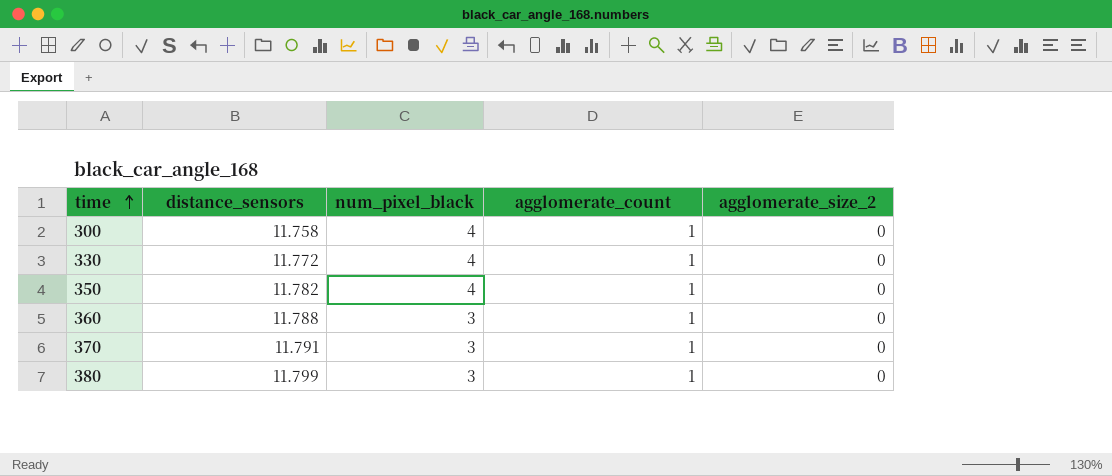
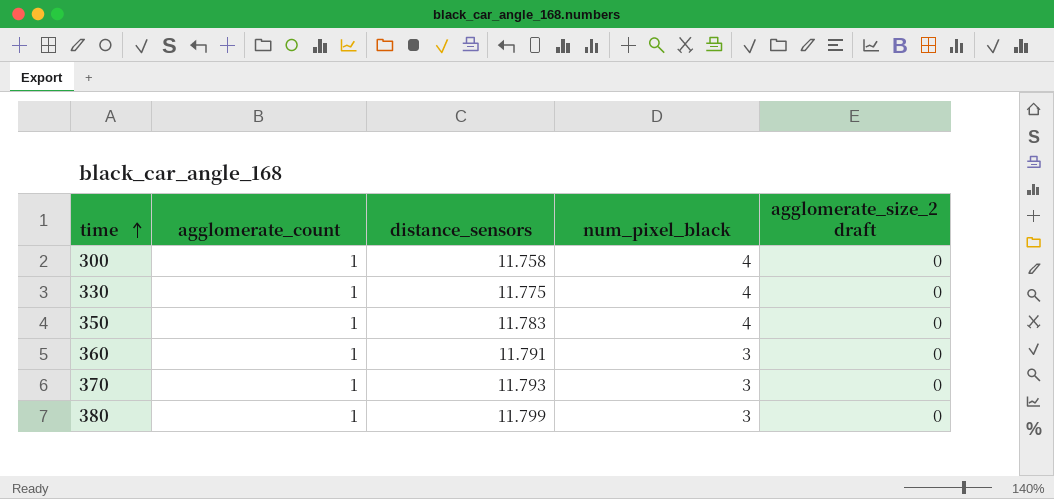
column agglomerate_count | position: 4 -> 2
column name: agglomerate_size_2 -> agglomerate_size_2 draft
330 | distance_sensors: 11.772 -> 11.775
350 | distance_sensors: 11.782 -> 11.783
360 | distance_sensors: 11.788 -> 11.791
370 | distance_sensors: 11.791 -> 11.793

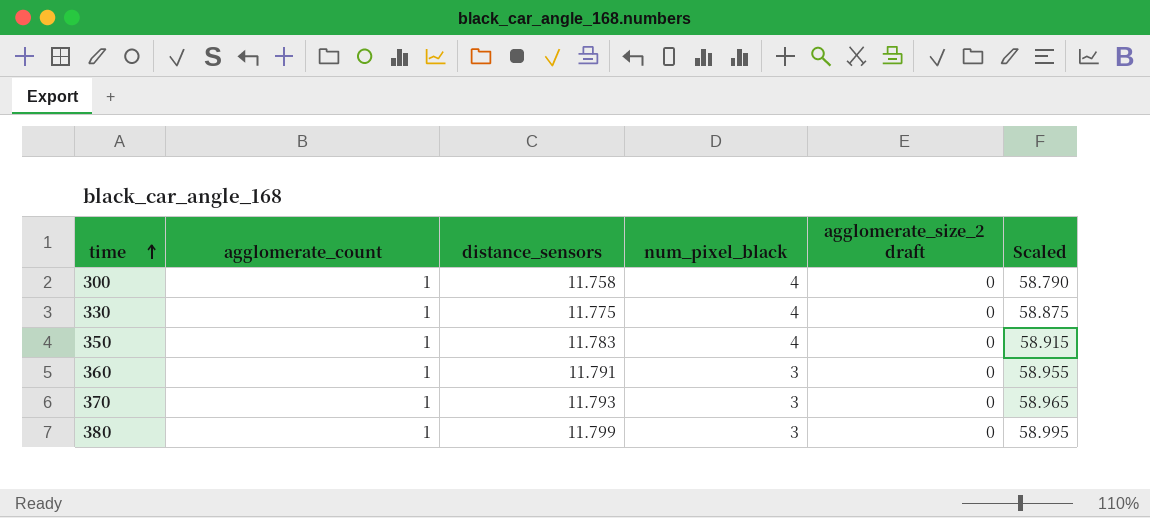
column Scaled | formula: none -> [distance_sensors] * 5

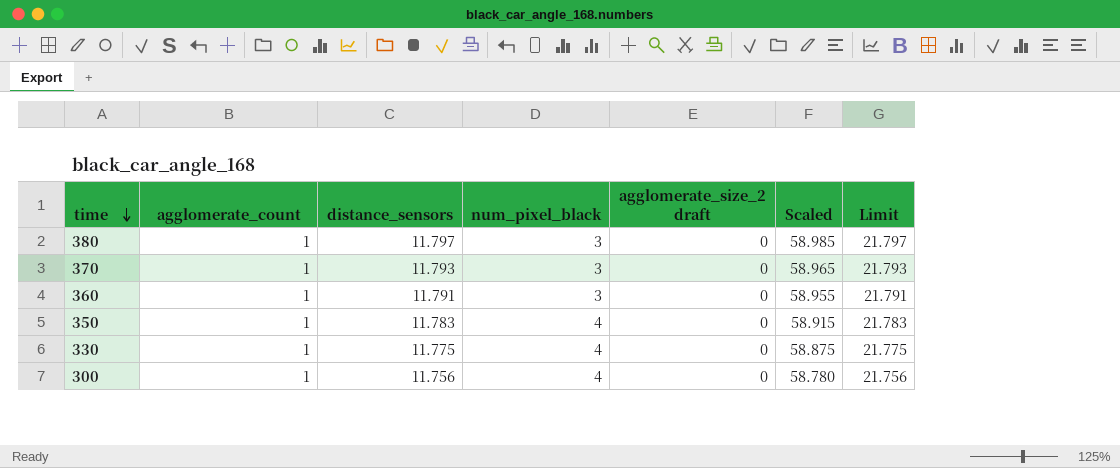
row order: time ascending -> time descending
column Limit | formula: none -> [distance_sensors] + 10
380 | distance_sensors: 11.799 -> 11.797
380 | Scaled: 58.995 -> 58.985
300 | distance_sensors: 11.758 -> 11.756
300 | Scaled: 58.790 -> 58.780

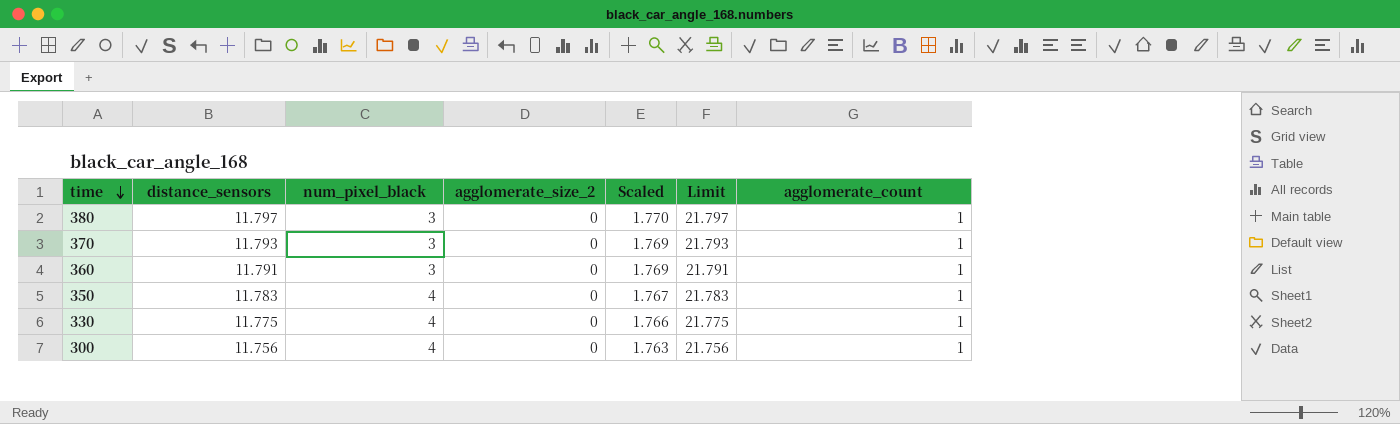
column name: agglomerate_size_2 draft -> agglomerate_size_2
column Scaled | formula: [distance_sensors] * 5 -> [distance_sensors] * 0.15
column agglomerate_count | position: 2 -> 7

